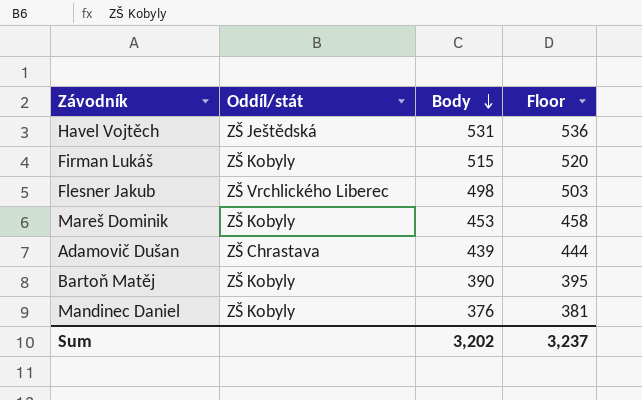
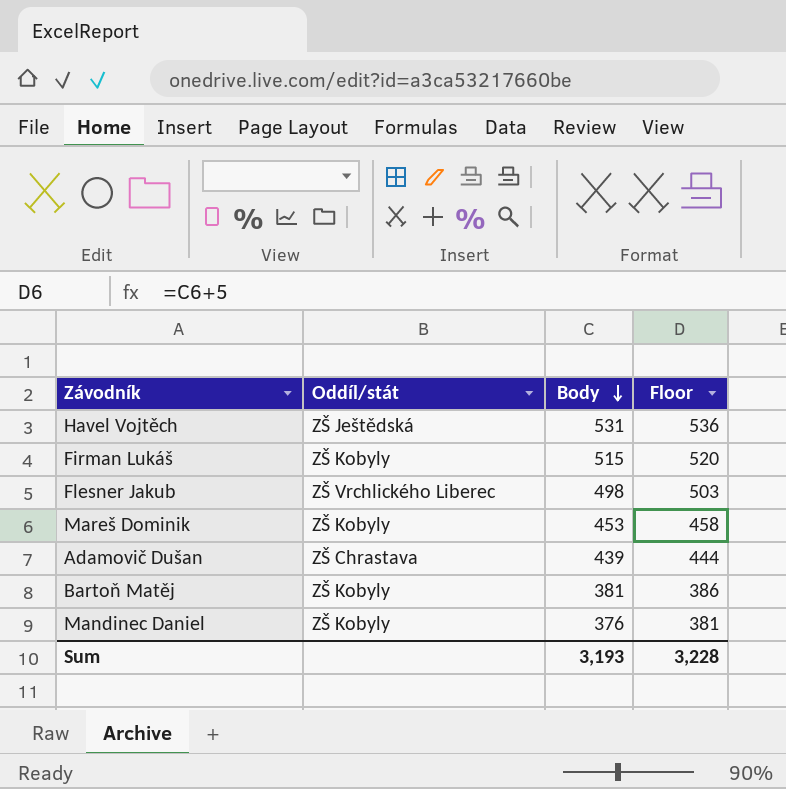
Bartoň Matěj | Body: 390 -> 381
Bartoň Matěj | Floor: 395 -> 386
Sum | Body: 3,202 -> 3,193
Sum | Floor: 3,237 -> 3,228

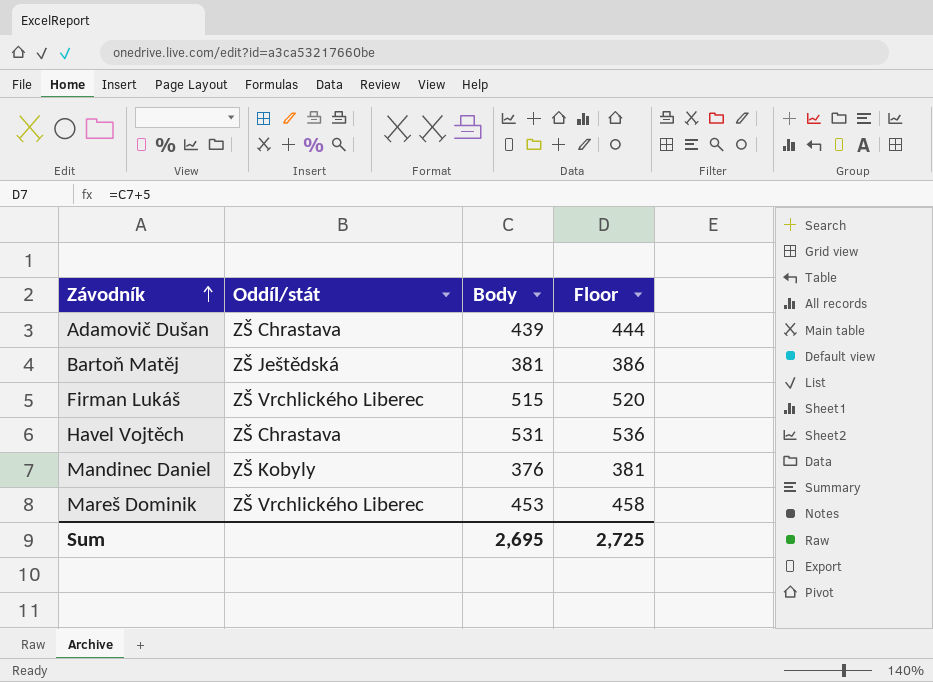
row order: Body descending -> Závodník ascending
row Flesner Jakub: ZŠ Vrchlického Liberec | 498 | 503 -> none
Bartoň Matěj | Oddíl/stát: ZŠ Kobyly -> ZŠ Ještědská
Firman Lukáš | Oddíl/stát: ZŠ Kobyly -> ZŠ Vrchlického Liberec
Havel Vojtěch | Oddíl/stát: ZŠ Ještědská -> ZŠ Chrastava
Mareš Dominik | Oddíl/stát: ZŠ Kobyly -> ZŠ Vrchlického Liberec
Sum | Body: 3,193 -> 2,695
Sum | Floor: 3,228 -> 2,725

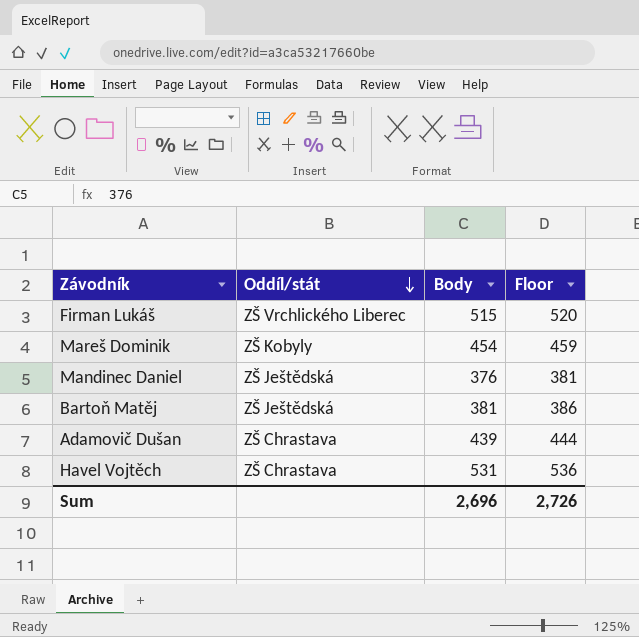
row order: Závodník ascending -> Oddíl/stát descending
Mareš Dominik | Oddíl/stát: ZŠ Vrchlického Liberec -> ZŠ Kobyly
Mareš Dominik | Body: 453 -> 454
Mareš Dominik | Floor: 458 -> 459
Mandinec Daniel | Oddíl/stát: ZŠ Kobyly -> ZŠ Ještědská
Sum | Body: 2,695 -> 2,696
Sum | Floor: 2,725 -> 2,726

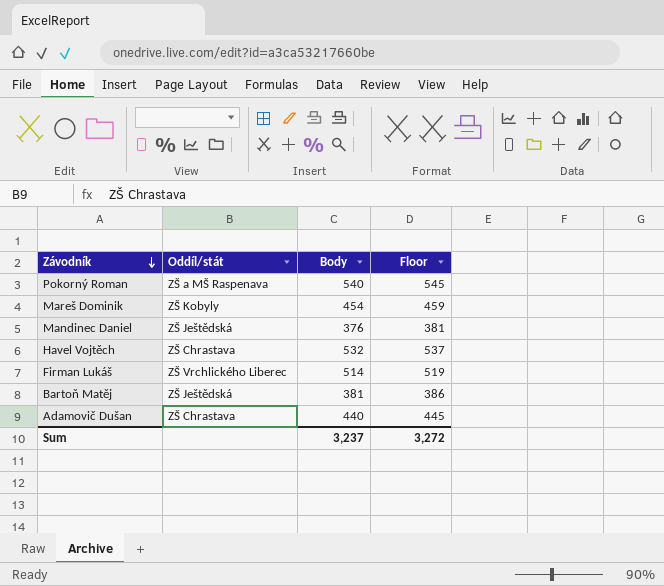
row order: Oddíl/stát descending -> Závodník descending
row Pokorný Roman: none -> ZŠ a MŠ Raspenava | 540 | 545
Havel Vojtěch | Body: 531 -> 532
Havel Vojtěch | Floor: 536 -> 537
Firman Lukáš | Body: 515 -> 514
Firman Lukáš | Floor: 520 -> 519
Adamovič Dušan | Body: 439 -> 440
Adamovič Dušan | Floor: 444 -> 445
Sum | Body: 2,696 -> 3,237
Sum | Floor: 2,726 -> 3,272

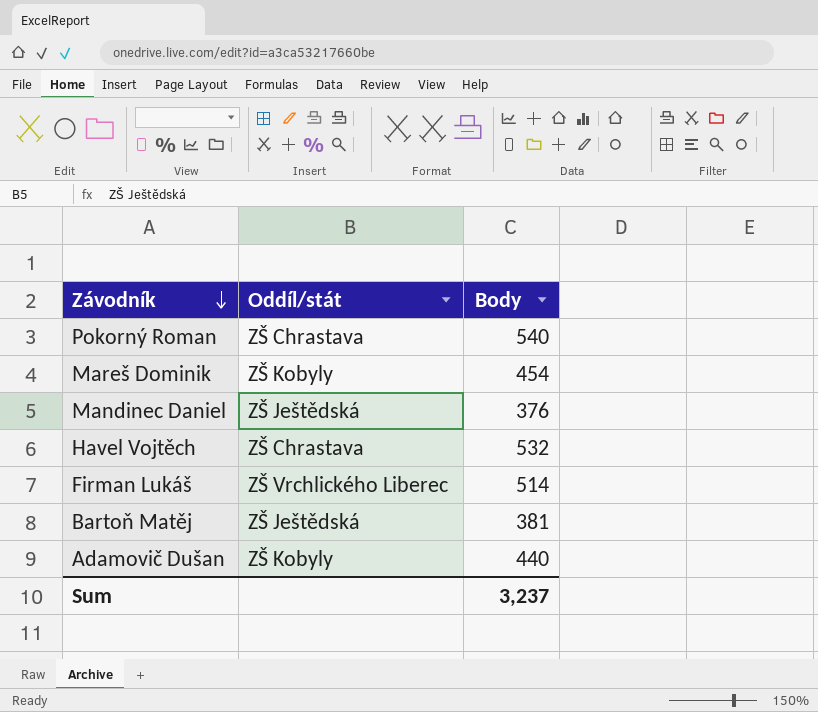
column Floor | formula: [Body] + 5 -> none
Pokorný Roman | Oddíl/stát: ZŠ a MŠ Raspenava -> ZŠ Chrastava
Adamovič Dušan | Oddíl/stát: ZŠ Chrastava -> ZŠ Kobyly

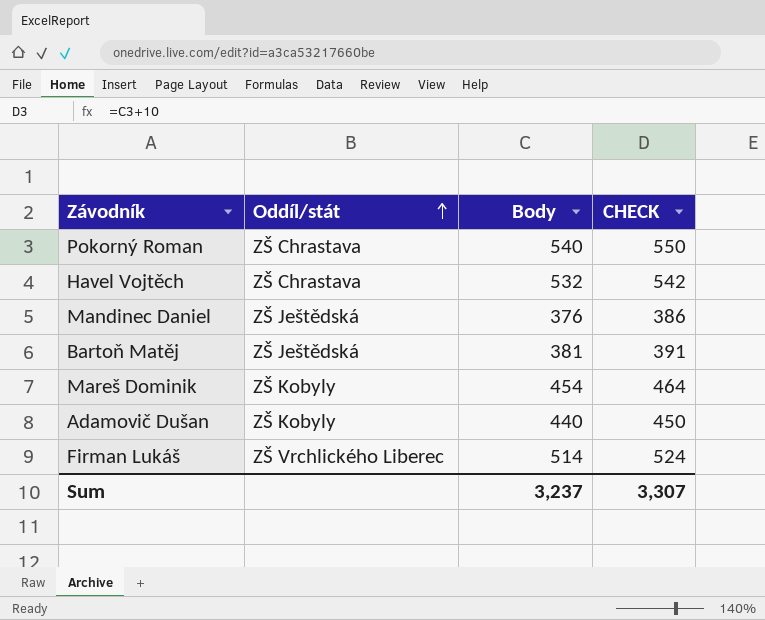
row order: Závodník descending -> Oddíl/stát ascending
column CHECK | formula: none -> [Body] + 10

